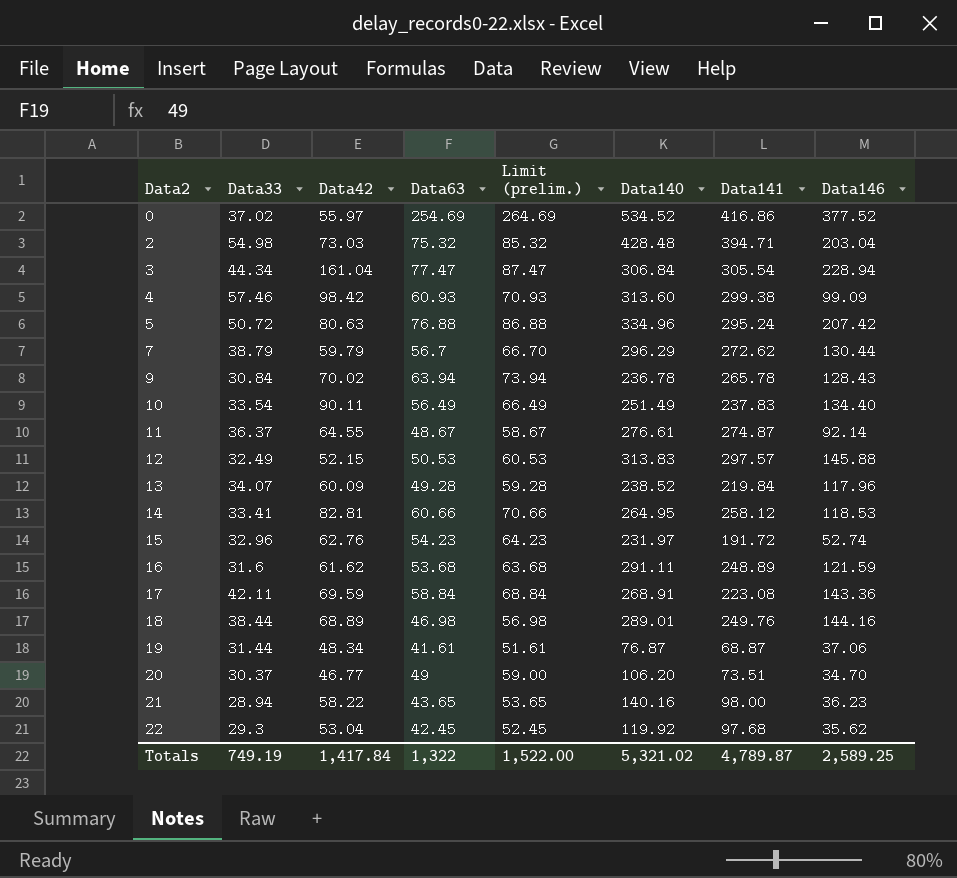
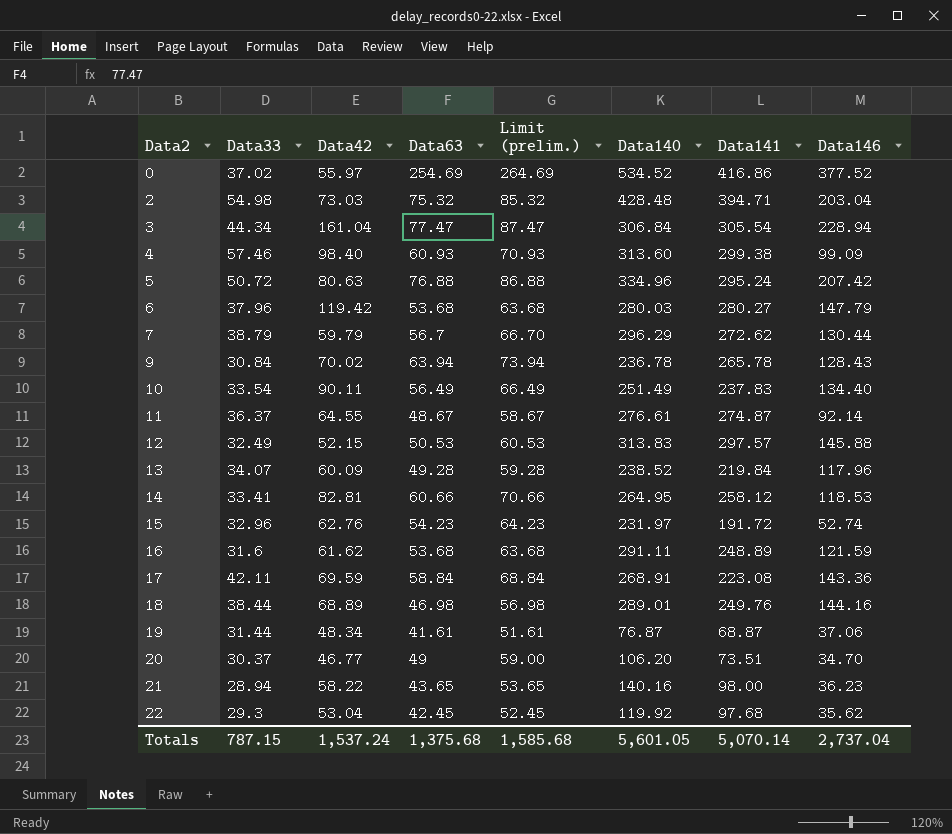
4 | Data42: 98.42 -> 98.40
row 6: none -> 37.96 | 119.42 | 53.68 | 63.68 | 280.03 | 280.27 | 147.79
Totals | Data33: 749.19 -> 787.15
Totals | Data42: 1,417.84 -> 1,537.24
Totals | Data63: 1,322 -> 1,375.68
Totals | Limit (prelim.): 1,522.00 -> 1,585.68
Totals | Data140: 5,321.02 -> 5,601.05
Totals | Data141: 4,789.87 -> 5,070.14
Totals | Data146: 2,589.25 -> 2,737.04

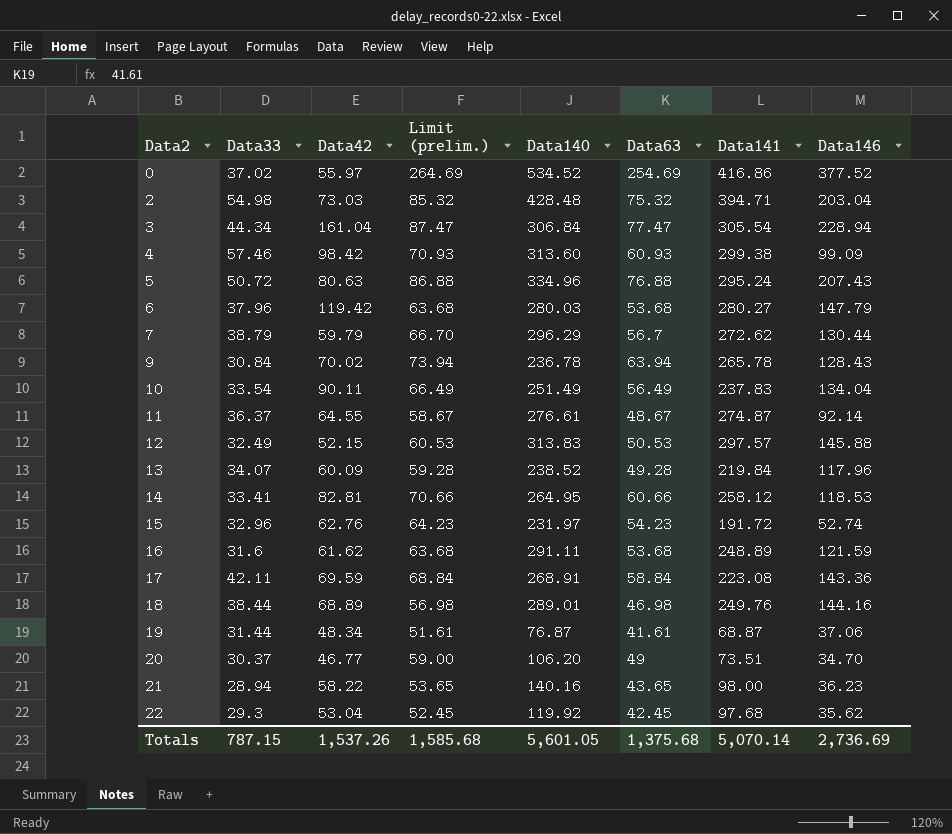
column Data63 | position: 4 -> 6
4 | Data42: 98.40 -> 98.42
5 | Data146: 207.42 -> 207.43
10 | Data146: 134.40 -> 134.04
Totals | Data42: 1,537.24 -> 1,537.26
Totals | Data146: 2,737.04 -> 2,736.69

